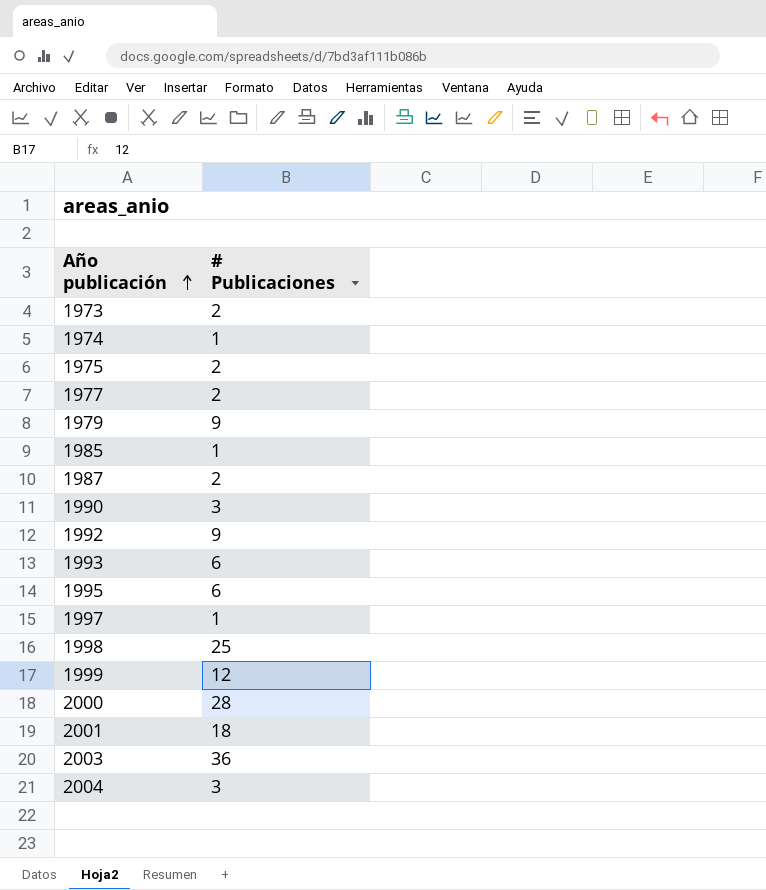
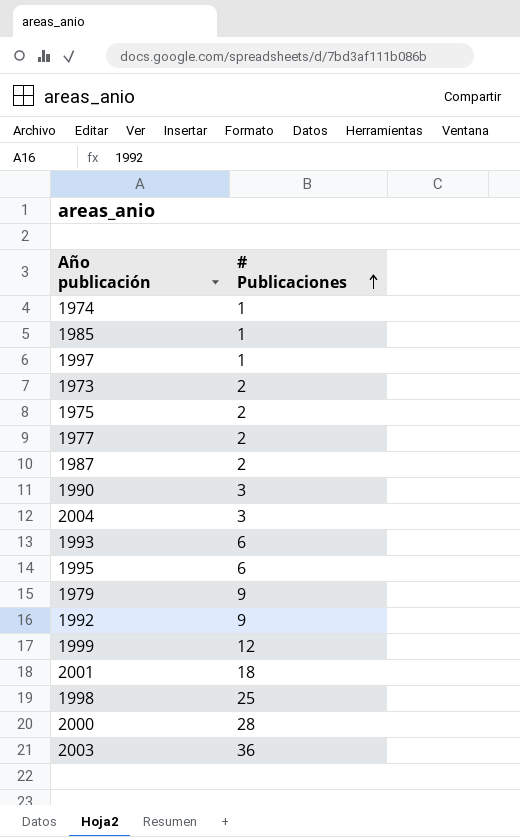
row order: Año publicación ascending -> # Publicaciones ascending

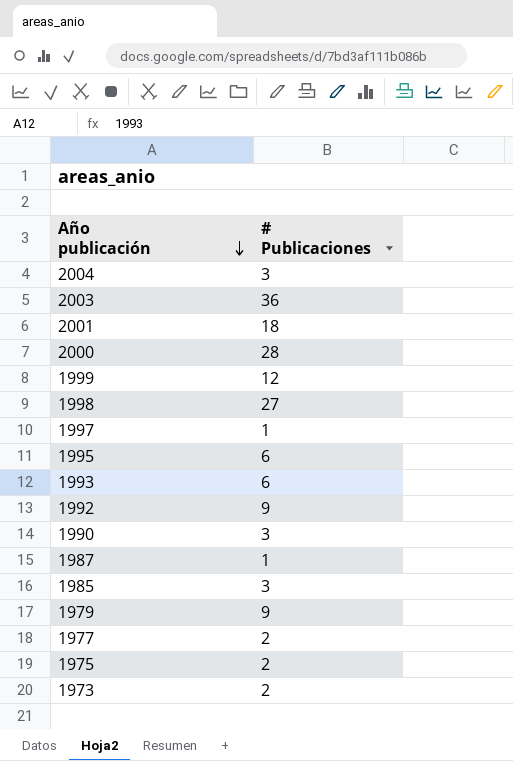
row order: # Publicaciones ascending -> Año publicación descending
row 1974: 1 -> none
1998 | # Publicaciones: 25 -> 27
1987 | # Publicaciones: 2 -> 1
1985 | # Publicaciones: 1 -> 3

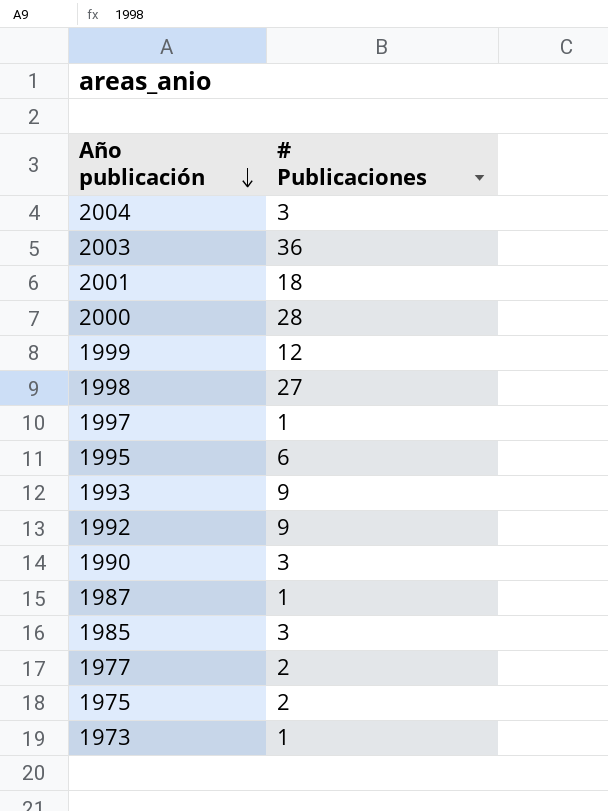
row 1979: 9 -> none
1993 | # Publicaciones: 6 -> 9
1973 | # Publicaciones: 2 -> 1

